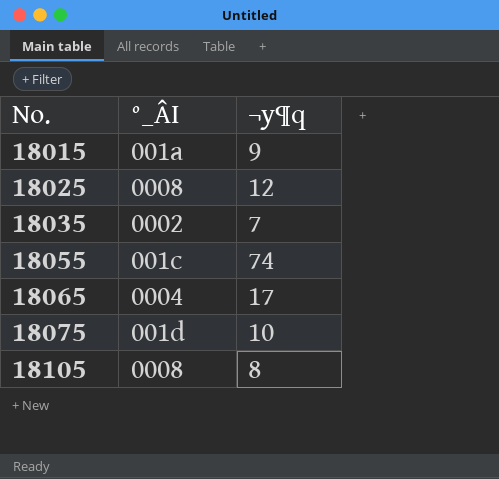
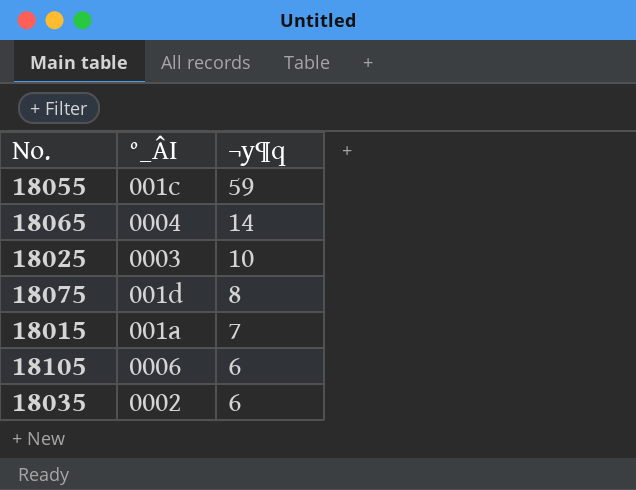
row order: No. ascending -> ¬y¶q descending
18055 | ¬y¶q: 74 -> 59
18065 | ¬y¶q: 17 -> 14
18025 | °_ÂI: 0008 -> 0003
18025 | ¬y¶q: 12 -> 10
18075 | ¬y¶q: 10 -> 8
18015 | ¬y¶q: 9 -> 7
18105 | °_ÂI: 0008 -> 0006
18105 | ¬y¶q: 8 -> 6
18035 | ¬y¶q: 7 -> 6

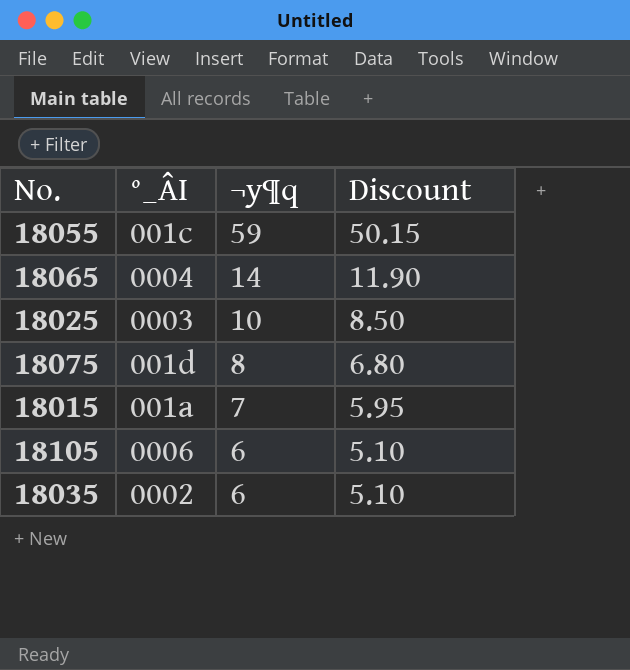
column Discount | formula: none -> [¬y¶q] * 0.85

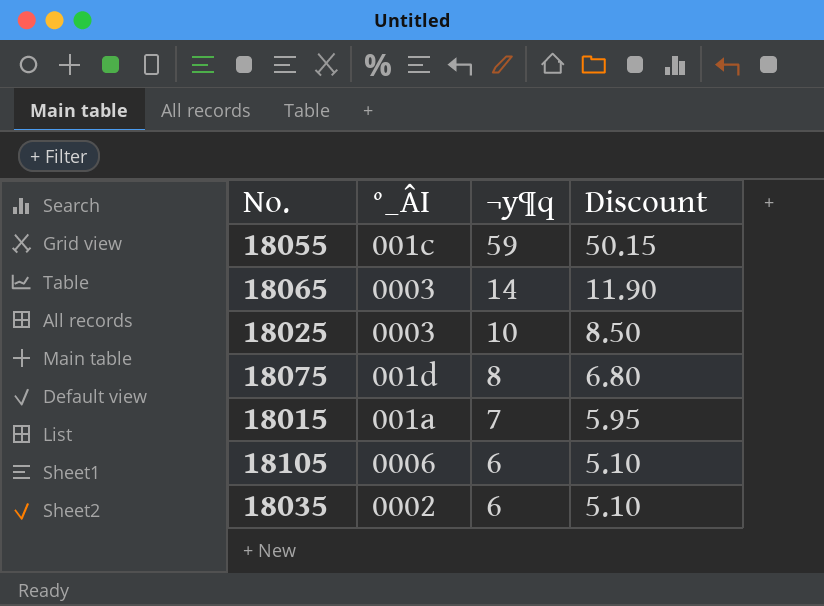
18065 | °_ÂI: 0004 -> 0003

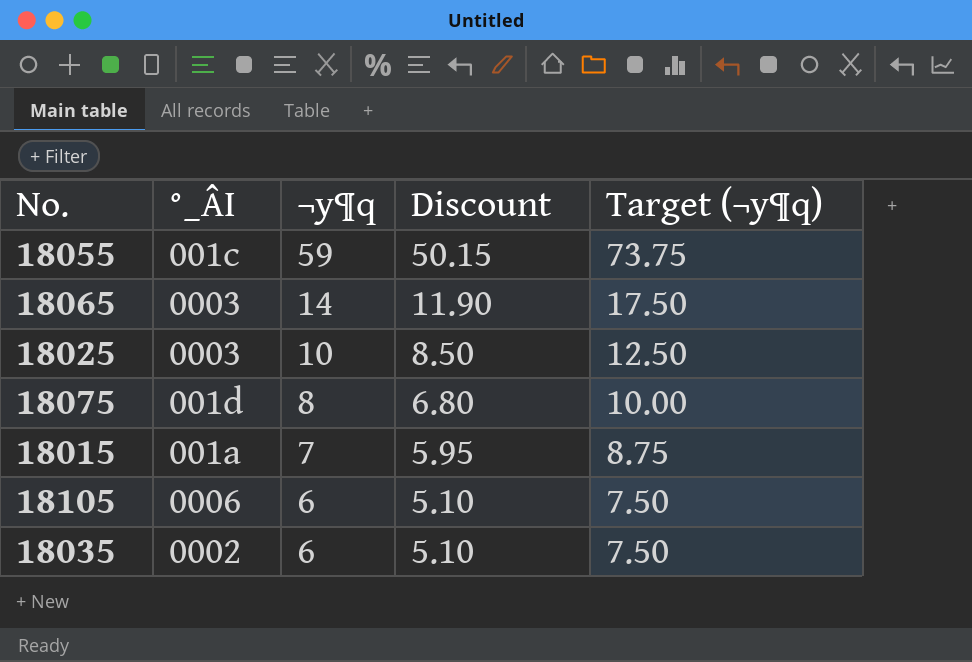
column Target (¬y¶q) | formula: none -> [¬y¶q] * 1.25

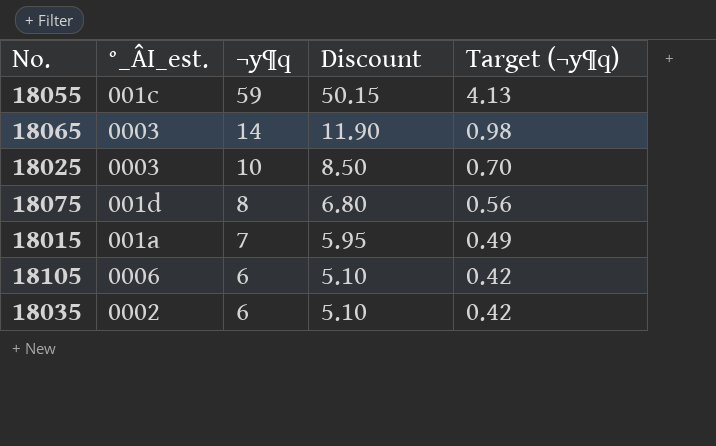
column name: °_ÂI -> °_ÂI_est.
column Target (¬y¶q) | formula: [¬y¶q] * 1.25 -> [¬y¶q] * 0.07

